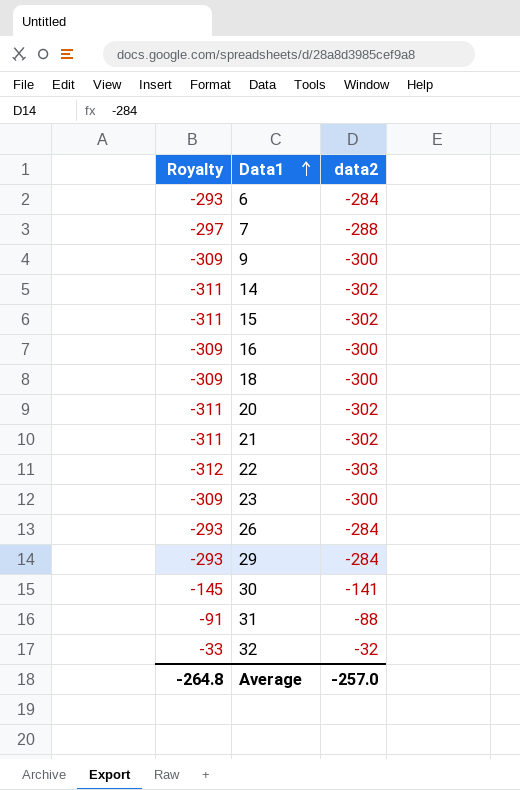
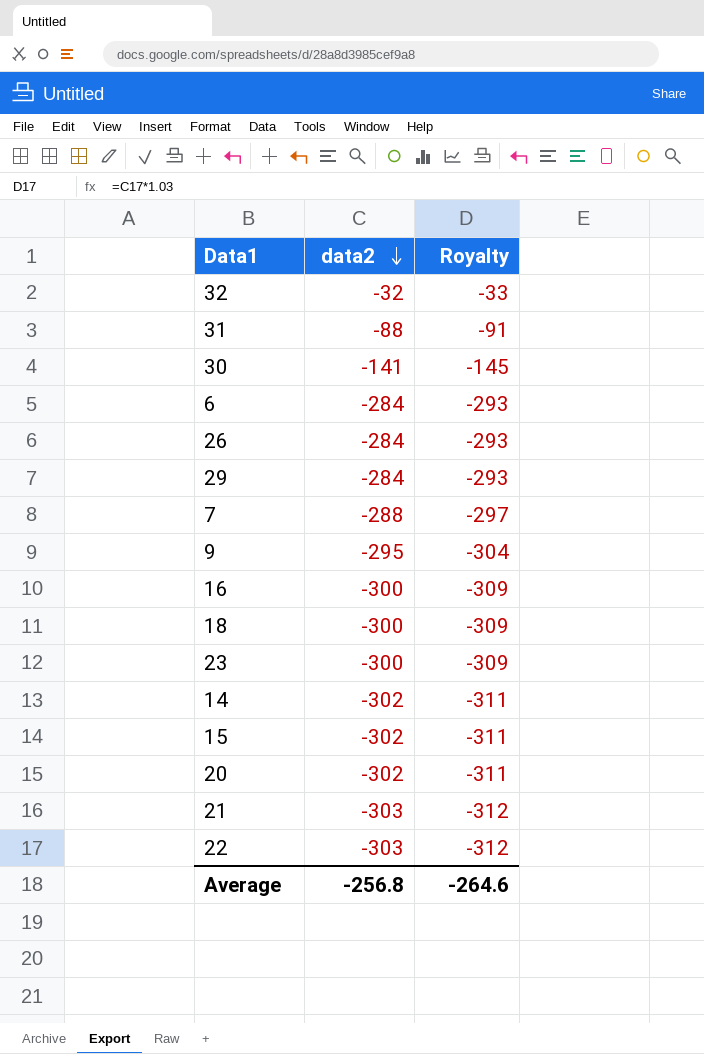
row order: Data1 ascending -> data2 descending
column Royalty | position: 1 -> 3
9 | data2: -300 -> -295
9 | Royalty: -309 -> -304
21 | data2: -302 -> -303
21 | Royalty: -311 -> -312
Average | data2: -257.0 -> -256.8
Average | Royalty: -264.8 -> -264.6

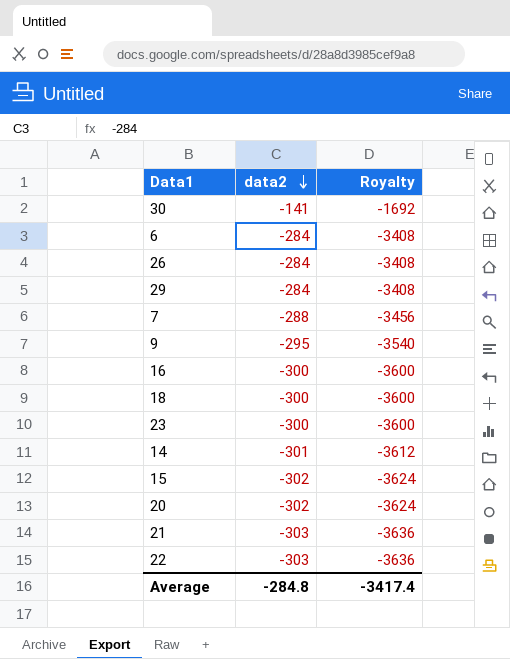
column Royalty | formula: [data2] * 1.03 -> [data2] * 12
row 32: -32 | -33 -> none
row 31: -88 | -91 -> none
14 | data2: -302 -> -301
Average | data2: -256.8 -> -284.8
Average | Royalty: -264.6 -> -3417.4

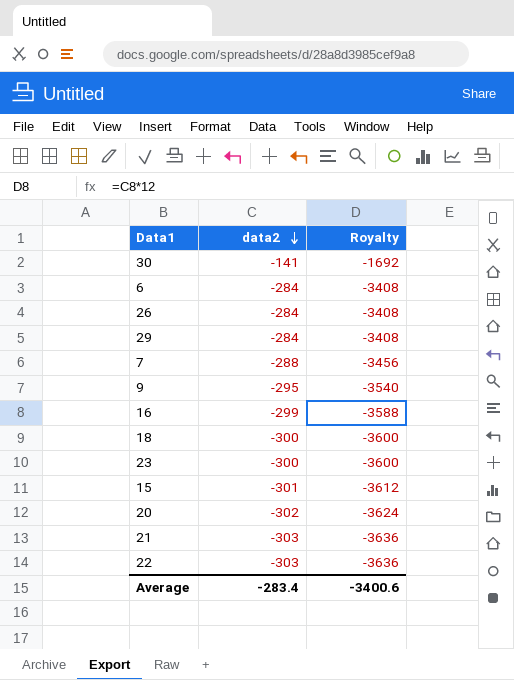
row 14: -301 | -3612 -> none
16 | data2: -300 -> -299
16 | Royalty: -3600 -> -3588
15 | data2: -302 -> -301
15 | Royalty: -3624 -> -3612
Average | data2: -284.8 -> -283.4
Average | Royalty: -3417.4 -> -3400.6

